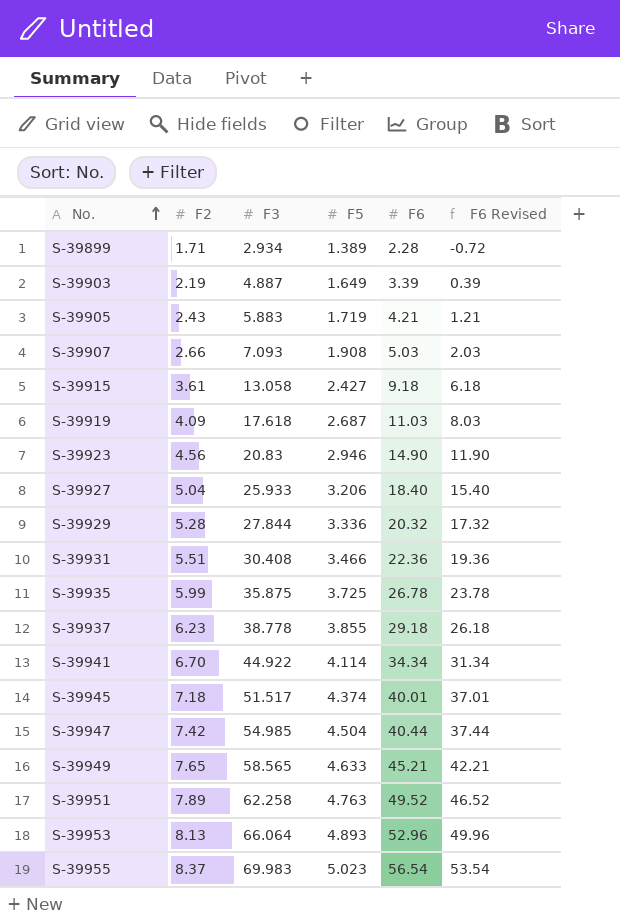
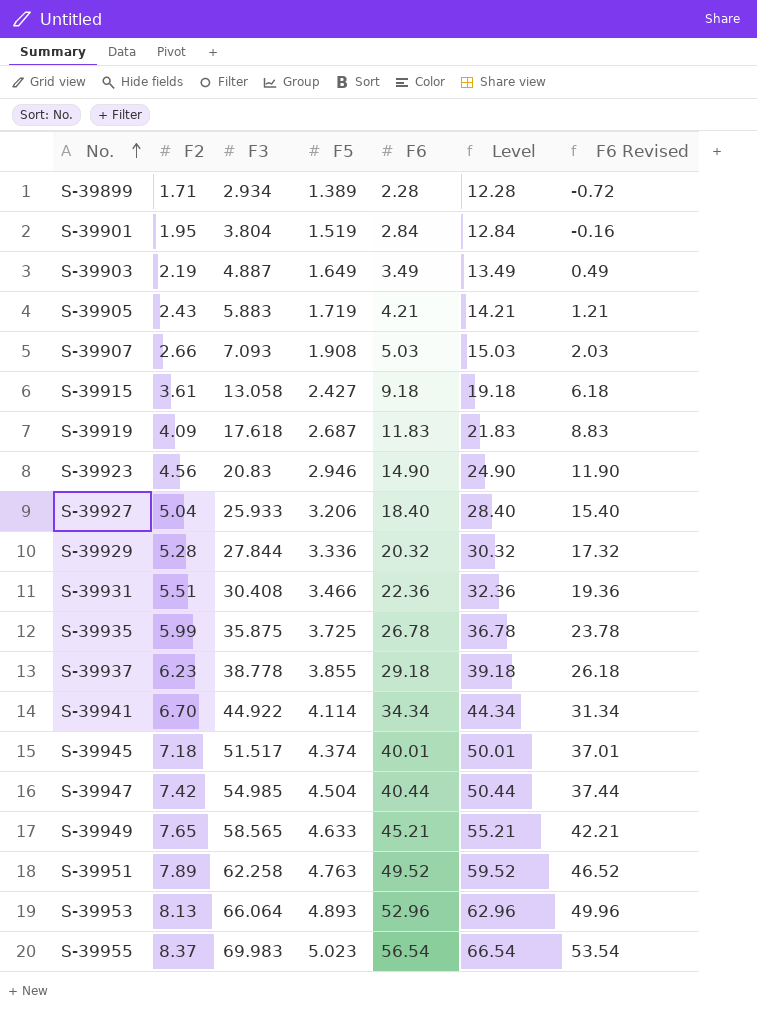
column Level | formula: none -> [F6] + 10
row S-39901: none -> 1.95 | 3.804 | 1.519 | 2.84 | 12.84 | -0.16
S-39903 | F6: 3.39 -> 3.49
S-39903 | F6 Revised: 0.39 -> 0.49
S-39919 | F6: 11.03 -> 11.83
S-39919 | F6 Revised: 8.03 -> 8.83

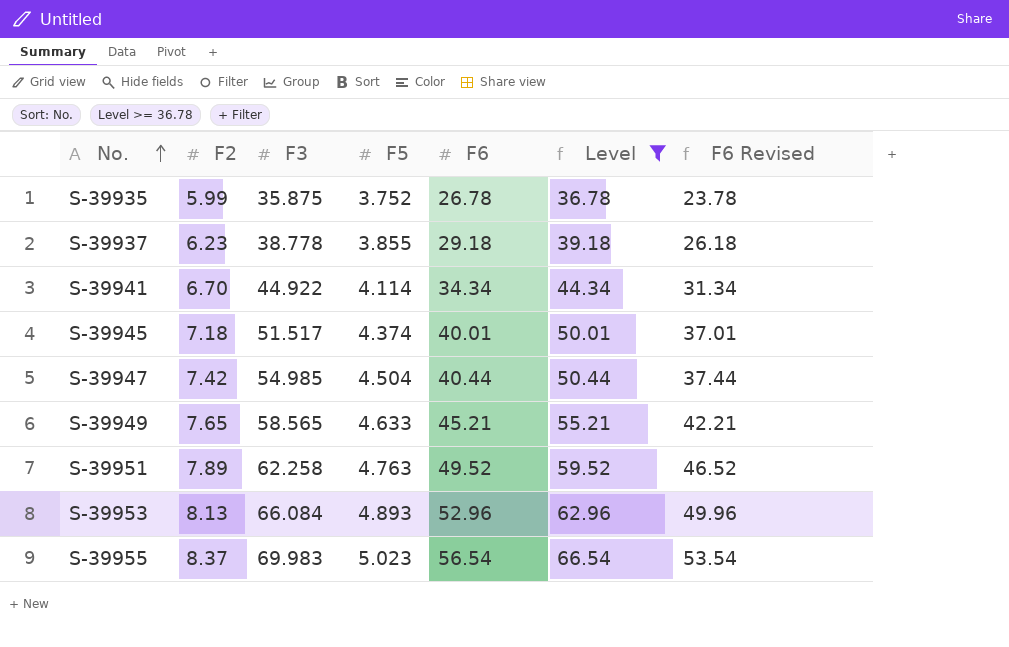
filter: none -> Level >= 36.78
S-39935 | F5: 3.725 -> 3.752
S-39953 | F3: 66.064 -> 66.084

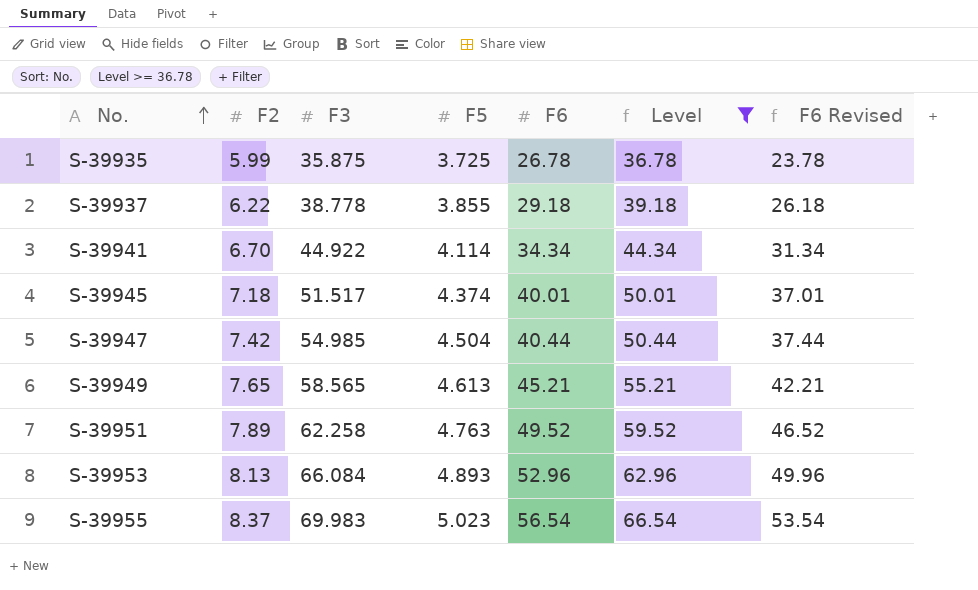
S-39935 | F5: 3.752 -> 3.725
S-39937 | F2: 6.23 -> 6.22
S-39949 | F5: 4.633 -> 4.613

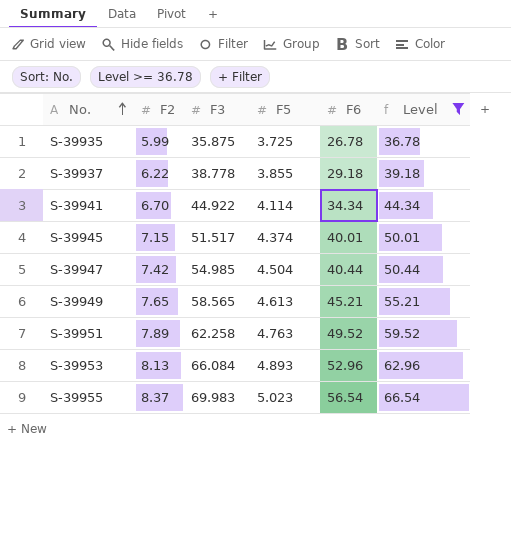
column F6 Revised | formula: [F6] - 3 -> none
S-39945 | F2: 7.18 -> 7.15

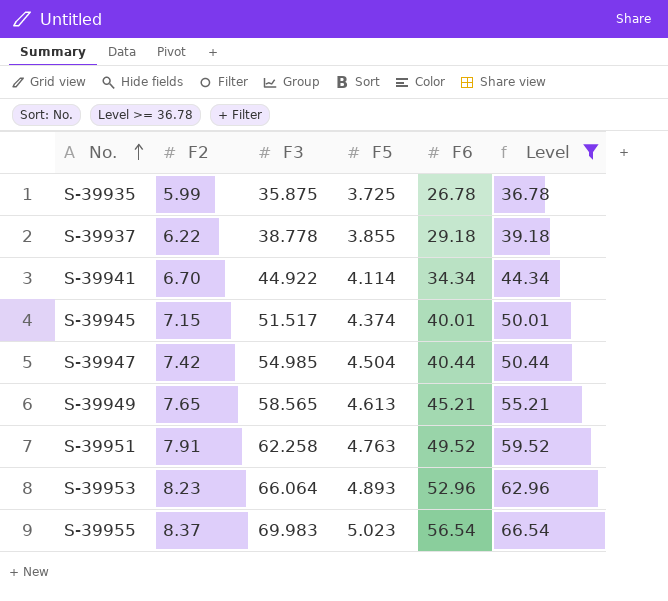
S-39951 | F2: 7.89 -> 7.91
S-39953 | F2: 8.13 -> 8.23
S-39953 | F3: 66.084 -> 66.064

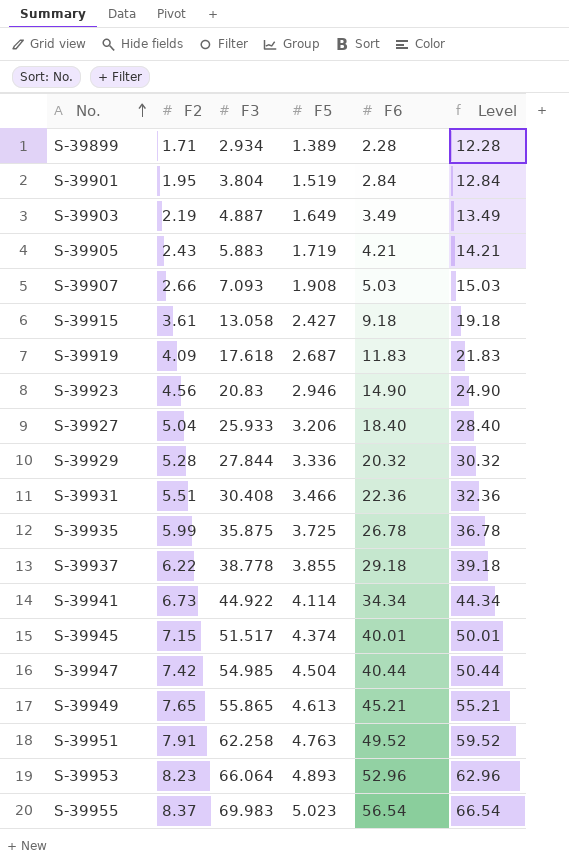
filter: Level >= 36.78 -> none
S-39941 | F2: 6.70 -> 6.73
S-39949 | F3: 58.565 -> 55.865

